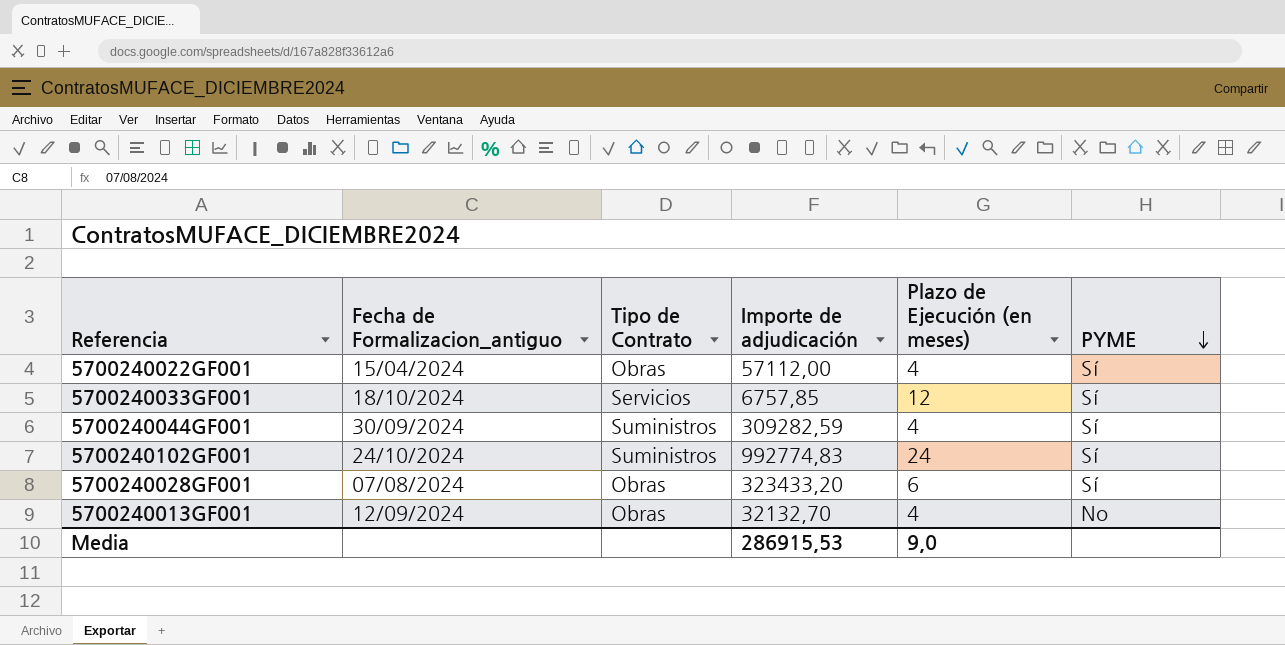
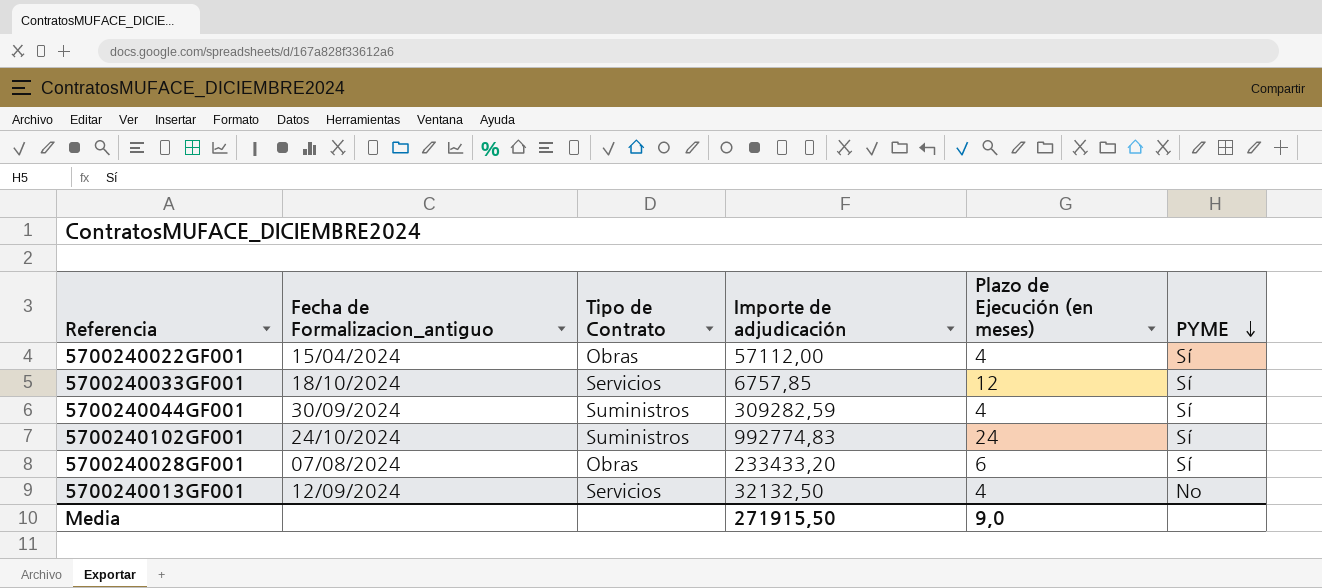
5700240028GF001 | Importe de adjudicación: 323433,20 -> 233433,20
5700240013GF001 | Tipo de Contrato: Obras -> Servicios
5700240013GF001 | Importe de adjudicación: 32132,70 -> 32132,50
Media | Importe de adjudicación: 286915,53 -> 271915,50

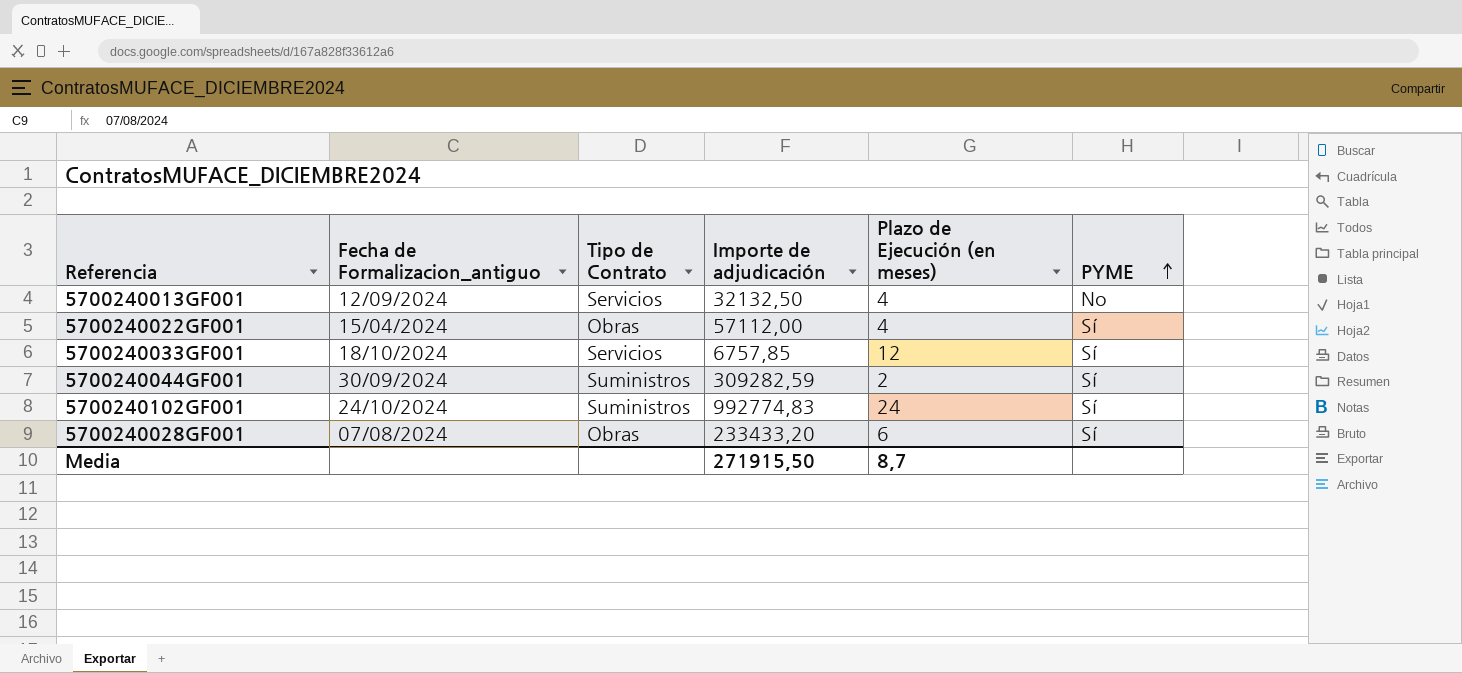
row order: PYME descending -> PYME ascending
5700240044GF001 | Plazo de Ejecución (en meses): 4 -> 2
Media | Plazo de Ejecución (en meses): 9,0 -> 8,7

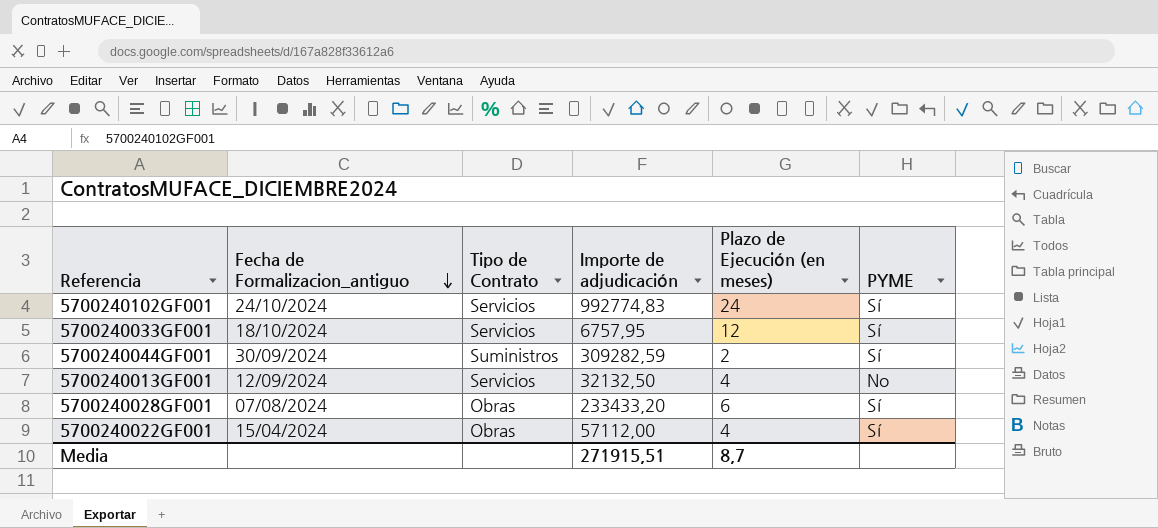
row order: PYME ascending -> Fecha de Formalizacion_antiguo descending
5700240102GF001 | Tipo de Contrato: Suministros -> Servicios
5700240033GF001 | Importe de adjudicación: 6757,85 -> 6757,95
Media | Importe de adjudicación: 271915,50 -> 271915,51

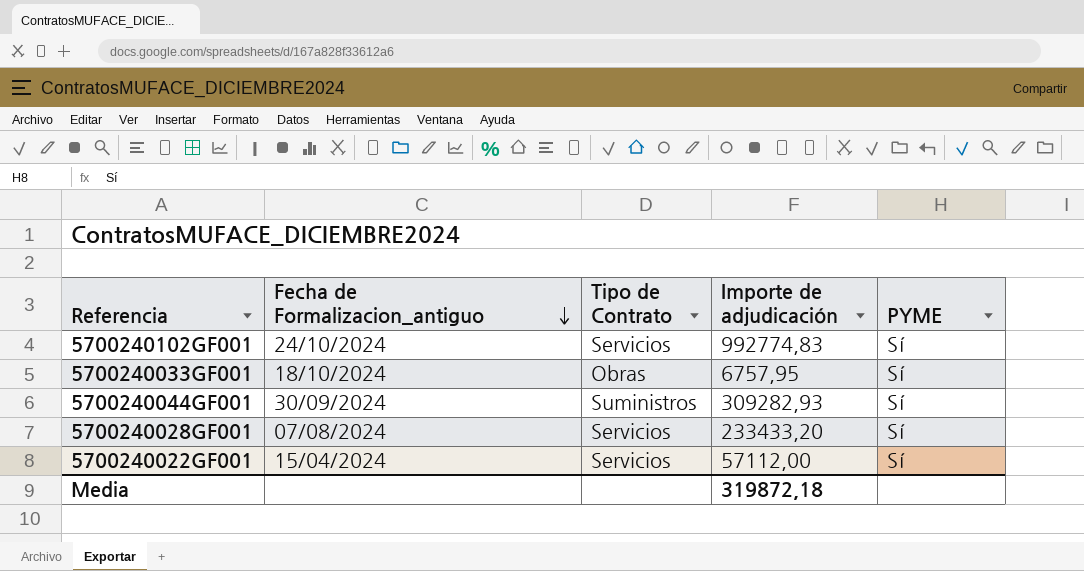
column Plazo de Ejecución (en meses) | position: 5 -> none
row 5700240013GF001: 12/09/2024 | Servicios | 32132,50 | 4 | No -> none
5700240033GF001 | Tipo de Contrato: Servicios -> Obras
5700240044GF001 | Importe de adjudicación: 309282,59 -> 309282,93
5700240028GF001 | Tipo de Contrato: Obras -> Servicios
5700240022GF001 | Tipo de Contrato: Obras -> Servicios
Media | Importe de adjudicación: 271915,51 -> 319872,18

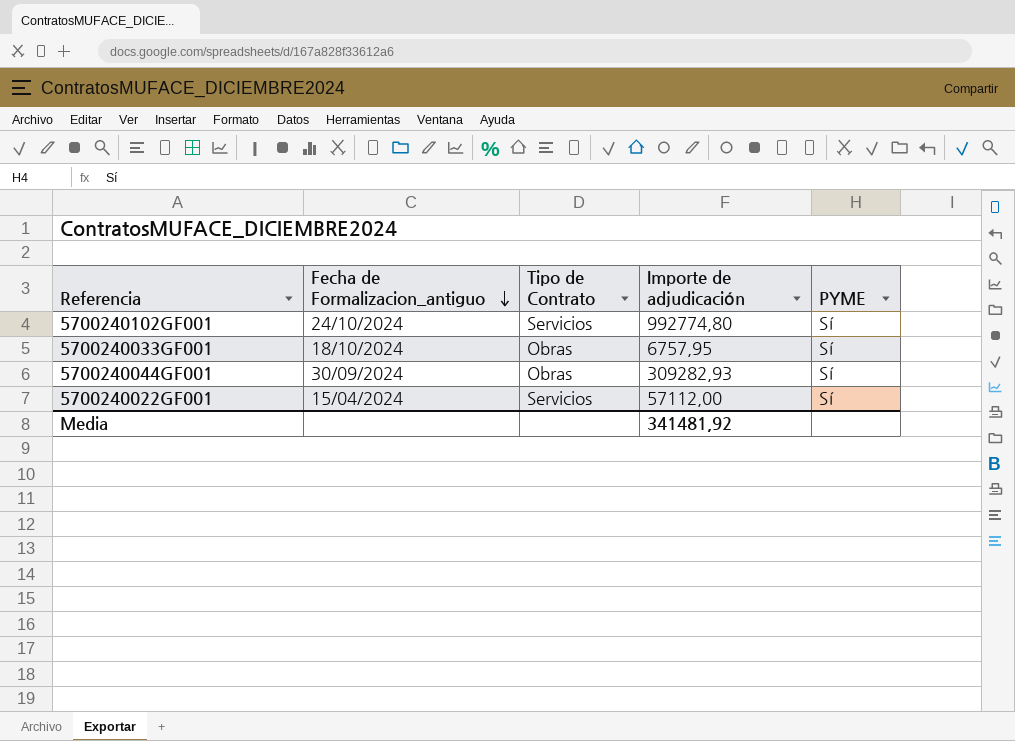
row 5700240028GF001: 07/08/2024 | Servicios | 233433,20 | Sí -> none
5700240102GF001 | Importe de adjudicación: 992774,83 -> 992774,80
5700240044GF001 | Tipo de Contrato: Suministros -> Obras
Media | Importe de adjudicación: 319872,18 -> 341481,92

